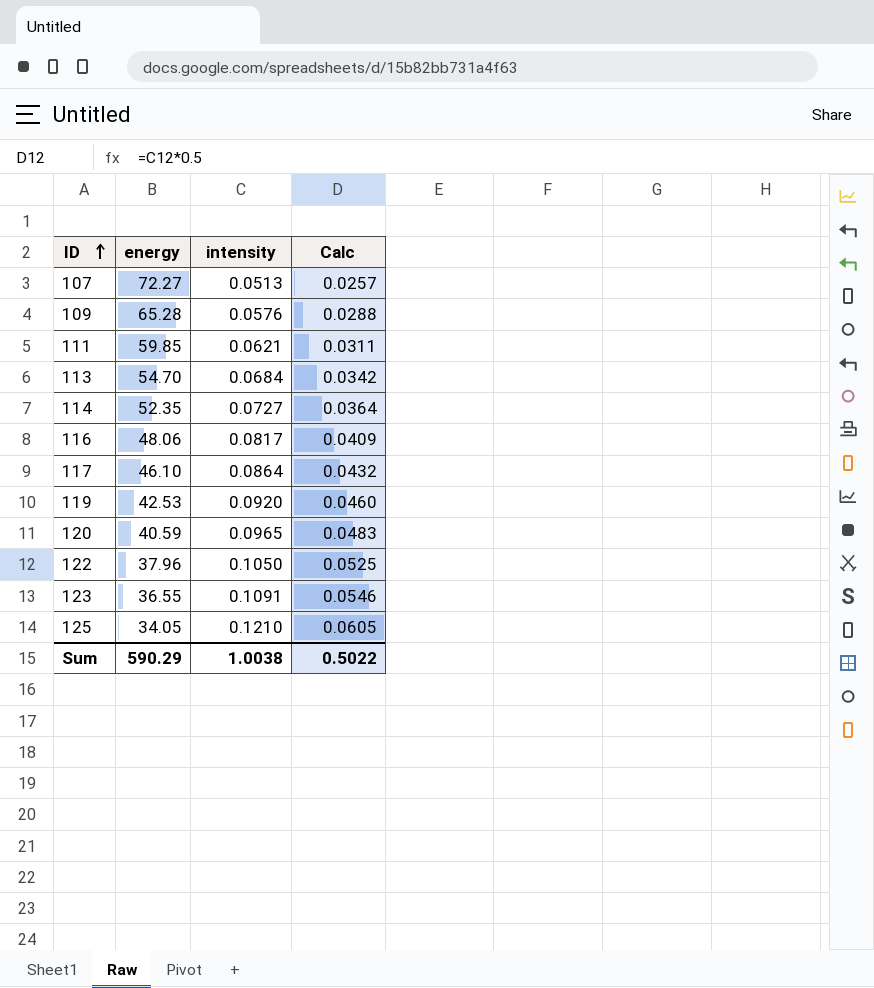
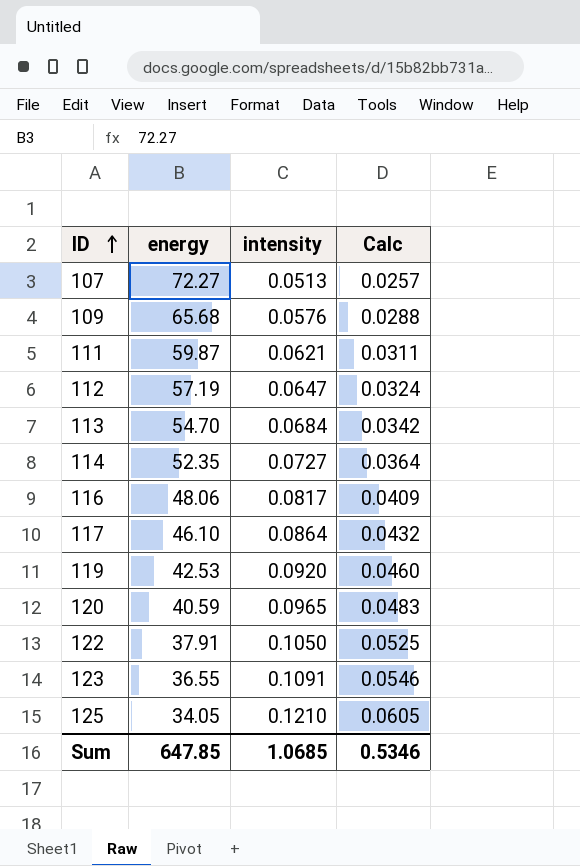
109 | energy: 65.28 -> 65.68
111 | energy: 59.85 -> 59.87
row 112: none -> 57.19 | 0.0647 | 0.0324
122 | energy: 37.96 -> 37.91
Sum | energy: 590.29 -> 647.85
Sum | intensity: 1.0038 -> 1.0685
Sum | Calc: 0.5022 -> 0.5346

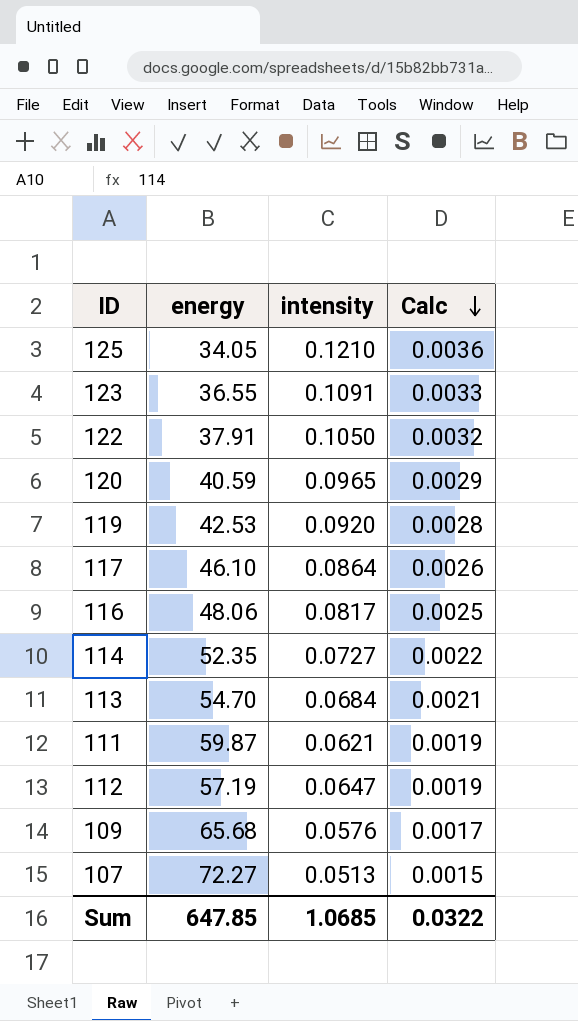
row order: ID ascending -> Calc descending
column Calc | formula: [intensity] * 0.5 -> [intensity] * 0.03
Sum | Calc: 0.5346 -> 0.0322

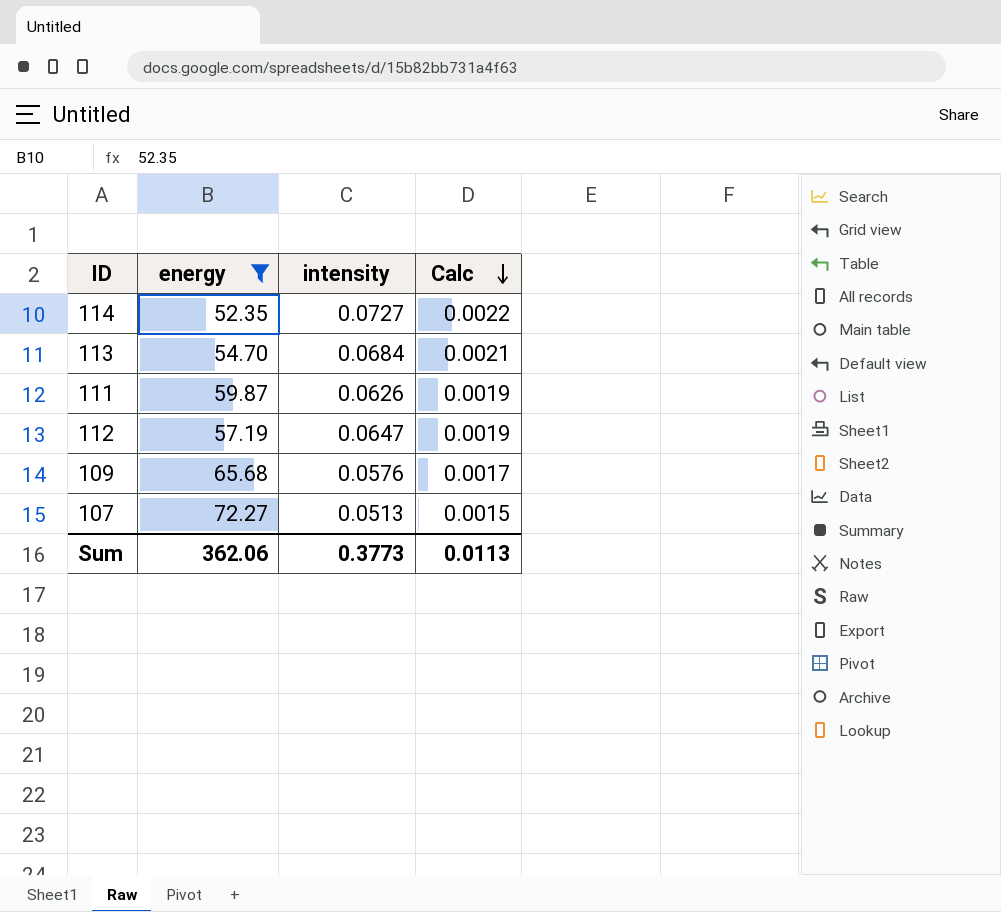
filter: none -> energy >= 52.35
111 | intensity: 0.0621 -> 0.0626
Sum | energy: 647.85 -> 362.06
Sum | intensity: 1.0685 -> 0.3773
Sum | Calc: 0.0322 -> 0.0113

